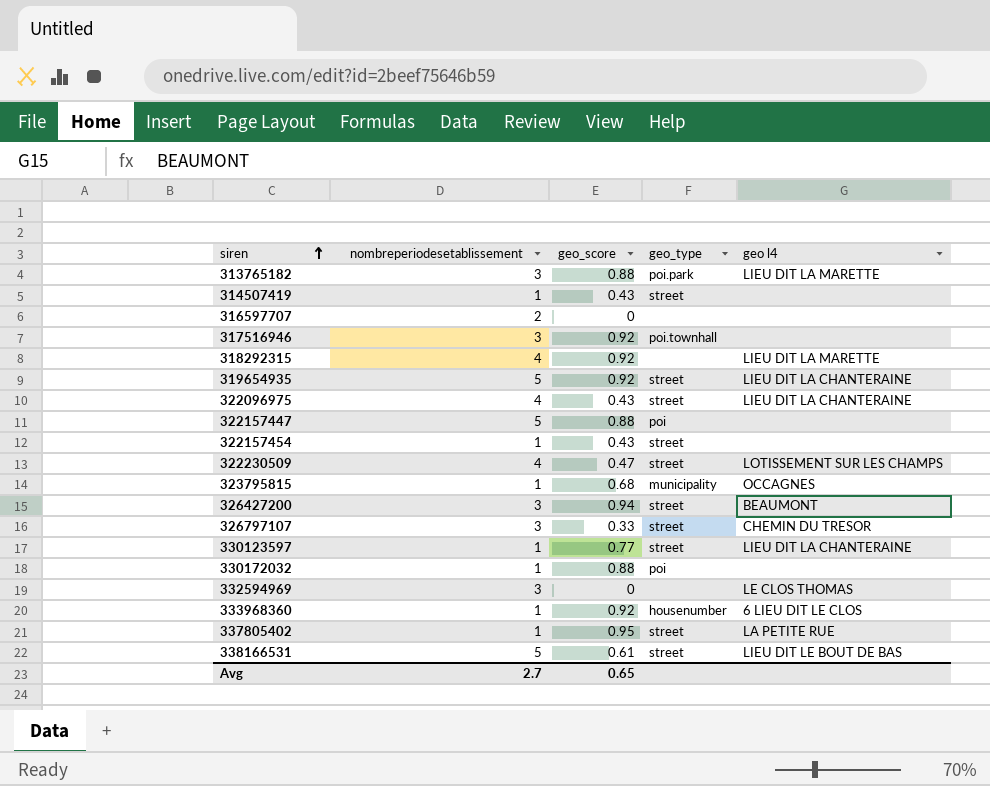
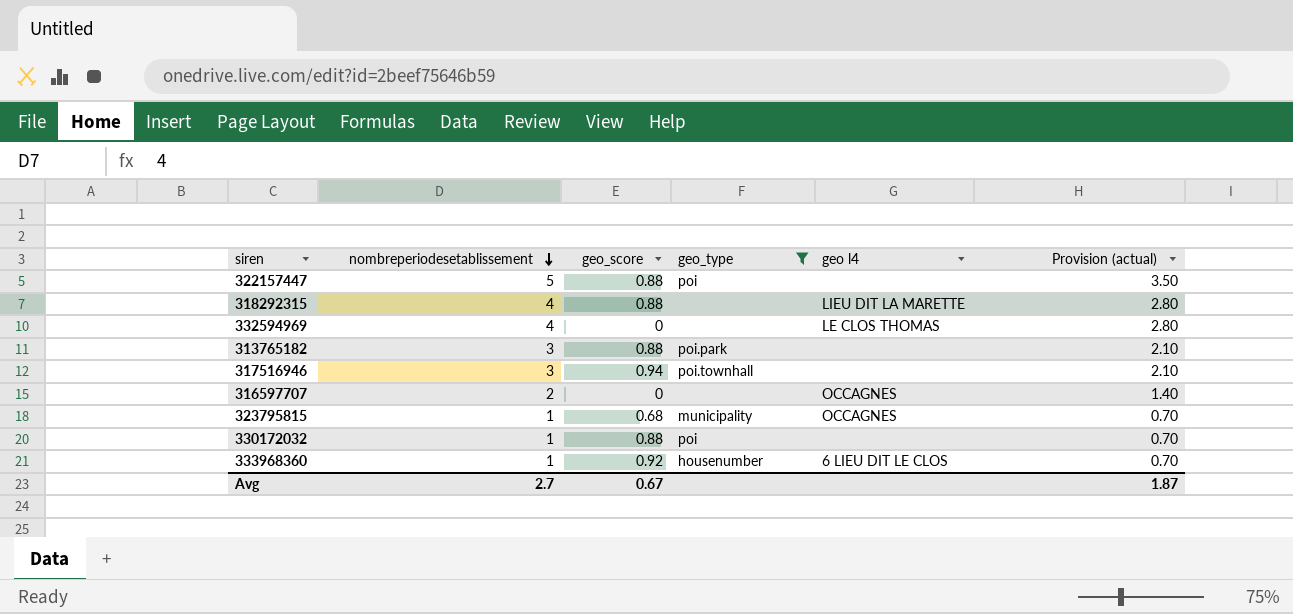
filter: none -> geo_type != street
row order: siren ascending -> nombreperiodesetablissement descending
column Provision (actual) | formula: none -> [nombreperiodesetablissement] * 0.7
318292315 | geo_score: 0.92 -> 0.88
332594969 | nombreperiodesetablissement: 3 -> 4
313765182 | geo l4: LIEU DIT LA MARETTE -> none
317516946 | geo_score: 0.92 -> 0.94
316597707 | geo l4: none -> OCCAGNES
Avg | geo_score: 0.65 -> 0.67

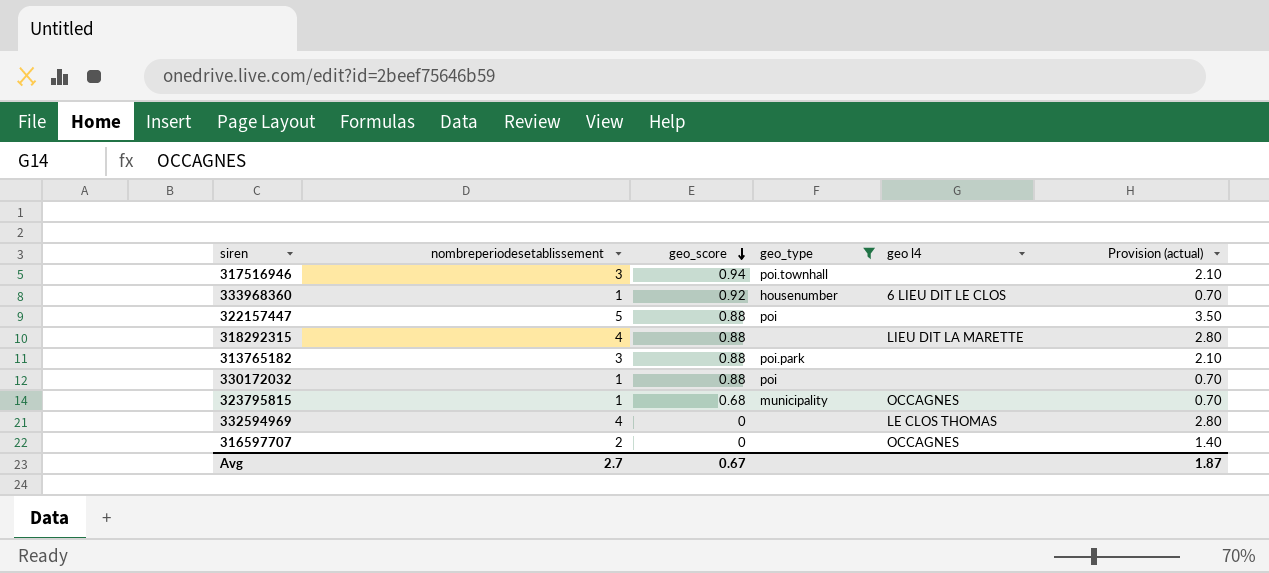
row order: nombreperiodesetablissement descending -> geo_score descending

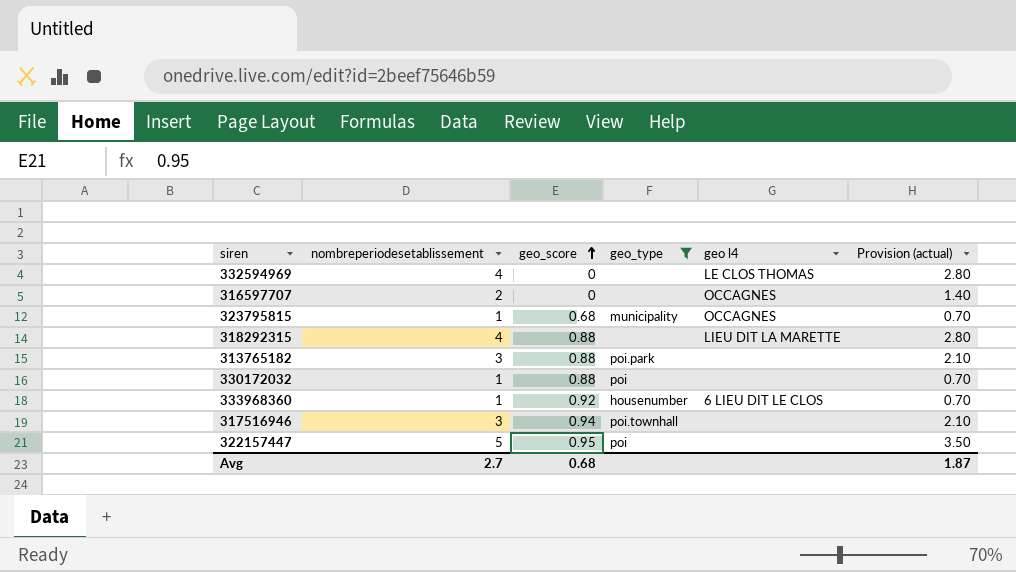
row order: geo_score descending -> geo_score ascending
322157447 | geo_score: 0.88 -> 0.95
Avg | geo_score: 0.67 -> 0.68

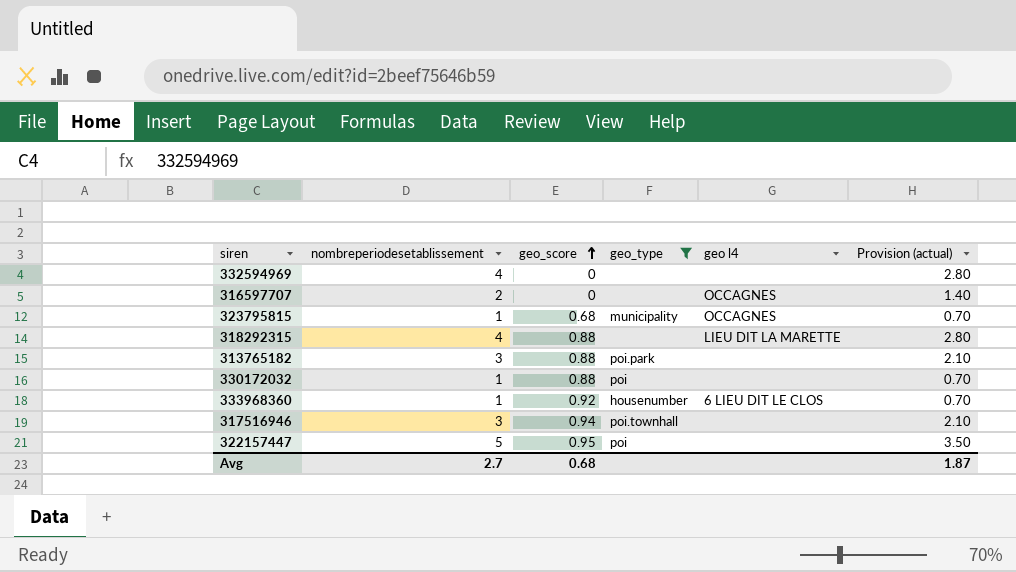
332594969 | geo l4: LE CLOS THOMAS -> none

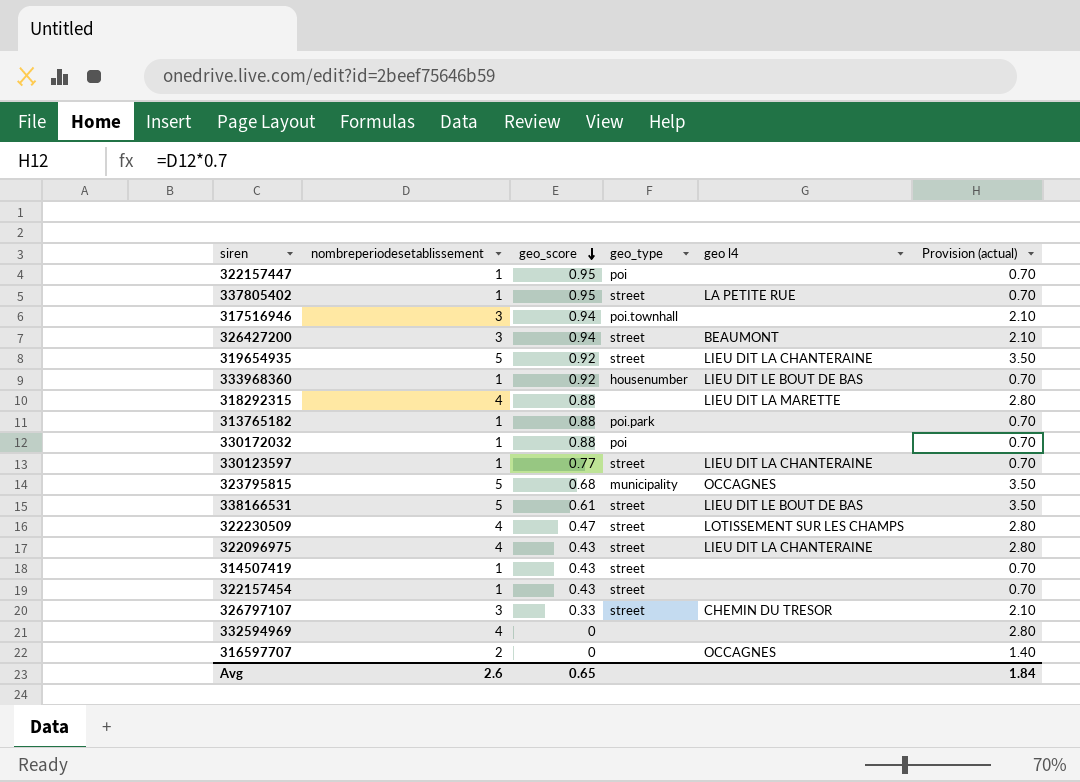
filter: geo_type != street -> none
row order: geo_score ascending -> geo_score descending
322157447 | nombreperiodesetablissement: 5 -> 1
322157447 | Provision (actual): 3.50 -> 0.70
333968360 | geo l4: 6 LIEU DIT LE CLOS -> LIEU DIT LE BOUT DE BAS
313765182 | nombreperiodesetablissement: 3 -> 1
313765182 | Provision (actual): 2.10 -> 0.70
323795815 | nombreperiodesetablissement: 1 -> 5
323795815 | Provision (actual): 0.70 -> 3.50
Avg | nombreperiodesetablissement: 2.7 -> 2.6
Avg | geo_score: 0.68 -> 0.65
Avg | Provision (actual): 1.87 -> 1.84

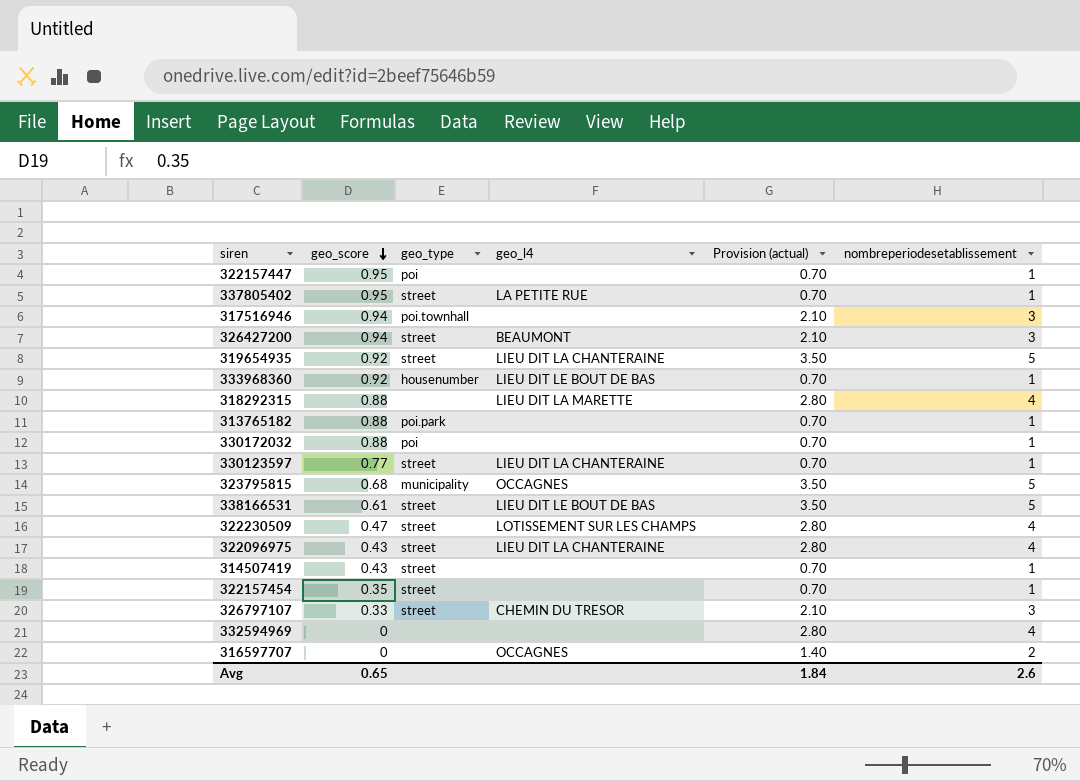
column name: geo l4 -> geo_l4
column nombreperiodesetablissement | position: 2 -> 6
322157454 | geo_score: 0.43 -> 0.35

